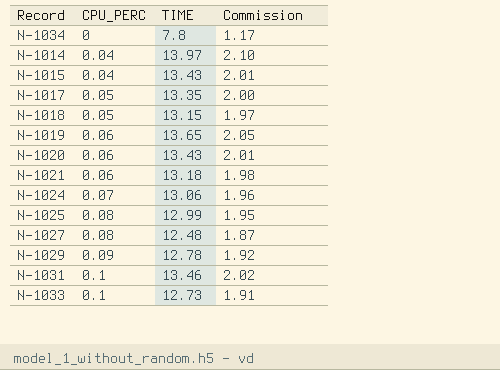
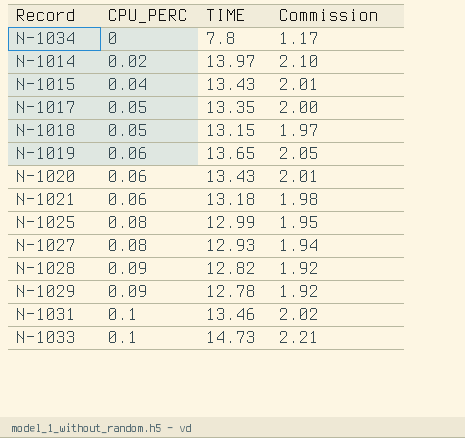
row N-1024: 0.07 | 13.06 | 1.96 -> none
N-1014 | CPU_PERC: 0.04 -> 0.02
N-1027 | TIME: 12.48 -> 12.93
N-1027 | Commission: 1.87 -> 1.94
row N-1028: none -> 0.09 | 12.82 | 1.92
N-1033 | TIME: 12.73 -> 14.73
N-1033 | Commission: 1.91 -> 2.21

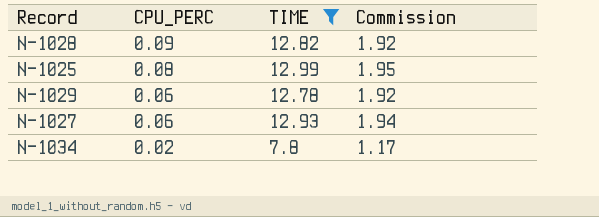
filter: none -> TIME <= 12.99
row order: CPU_PERC ascending -> CPU_PERC descending
N-1029 | CPU_PERC: 0.09 -> 0.06
N-1027 | CPU_PERC: 0.08 -> 0.06
N-1034 | CPU_PERC: 0 -> 0.02

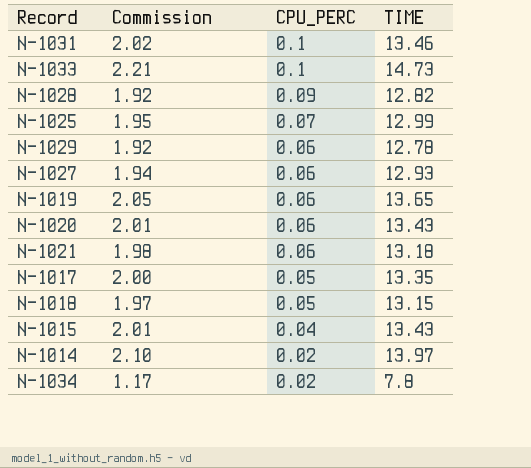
filter: TIME <= 12.99 -> none
column Commission | position: 4 -> 2
N-1025 | CPU_PERC: 0.08 -> 0.07

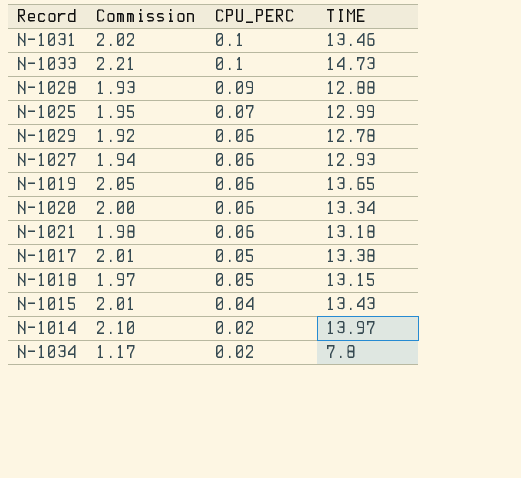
N-1028 | Commission: 1.92 -> 1.93
N-1028 | TIME: 12.82 -> 12.88
N-1020 | Commission: 2.01 -> 2.00
N-1020 | TIME: 13.43 -> 13.34
N-1017 | Commission: 2.00 -> 2.01
N-1017 | TIME: 13.35 -> 13.38

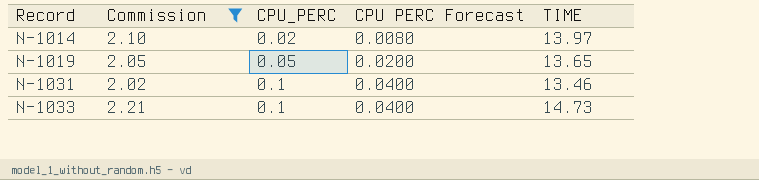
filter: none -> Commission >= 2.02
row order: CPU_PERC descending -> Record ascending
column CPU PERC Forecast | formula: none -> [CPU_PERC] * 0.4
N-1019 | CPU_PERC: 0.06 -> 0.05

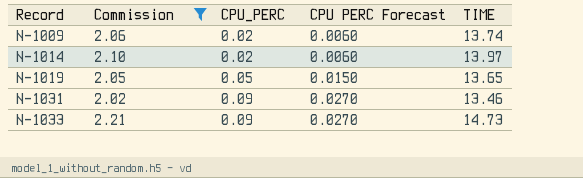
column CPU PERC Forecast | formula: [CPU_PERC] * 0.4 -> [CPU_PERC] * 0.3
row N-1009: none -> 2.06 | 0.02 | 0.0060 | 13.74
N-1031 | CPU_PERC: 0.1 -> 0.09
N-1033 | CPU_PERC: 0.1 -> 0.09

